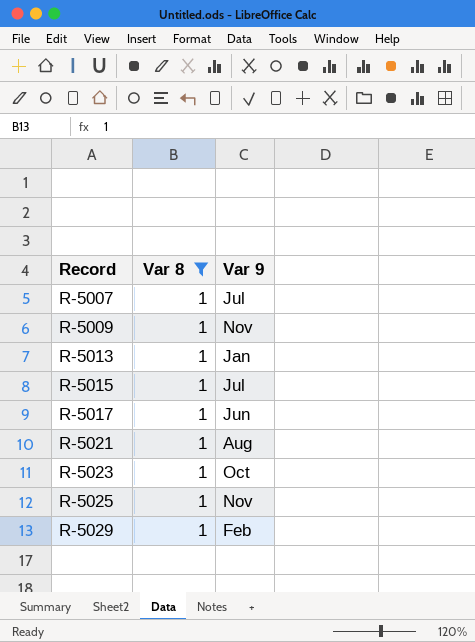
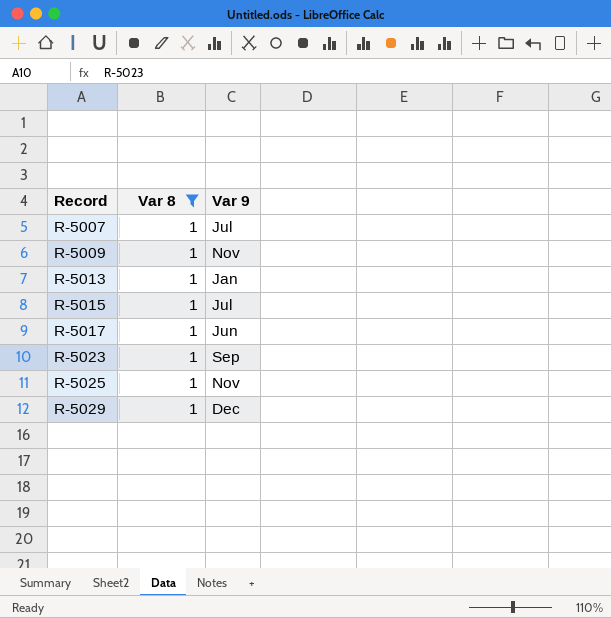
row R-5021: 1 | Aug -> none
R-5023 | Var 9: Oct -> Sep
R-5029 | Var 9: Feb -> Dec

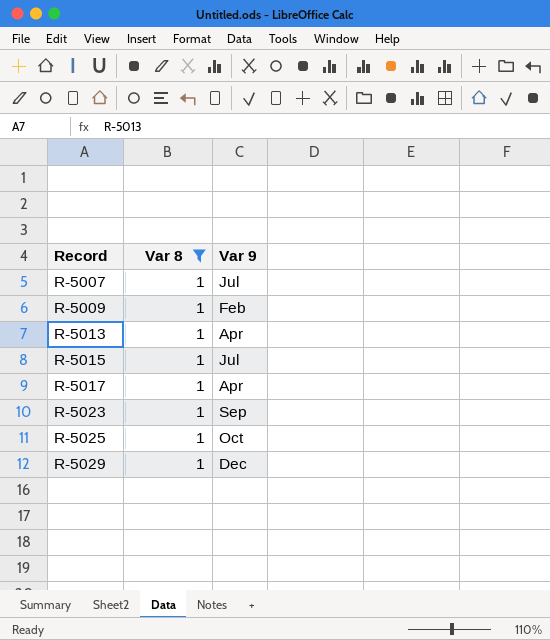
R-5009 | Var 9: Nov -> Feb
R-5013 | Var 9: Jan -> Apr
R-5017 | Var 9: Jun -> Apr
R-5025 | Var 9: Nov -> Oct

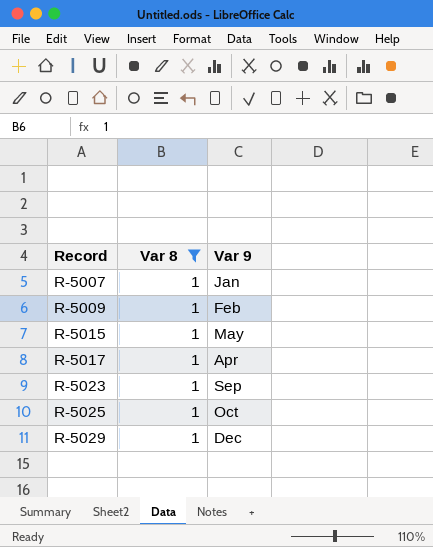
row R-5013: 1 | Apr -> none
R-5007 | Var 9: Jul -> Jan
R-5015 | Var 9: Jul -> May

